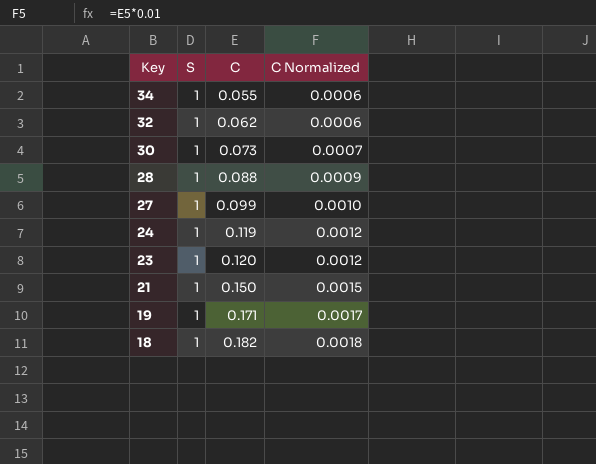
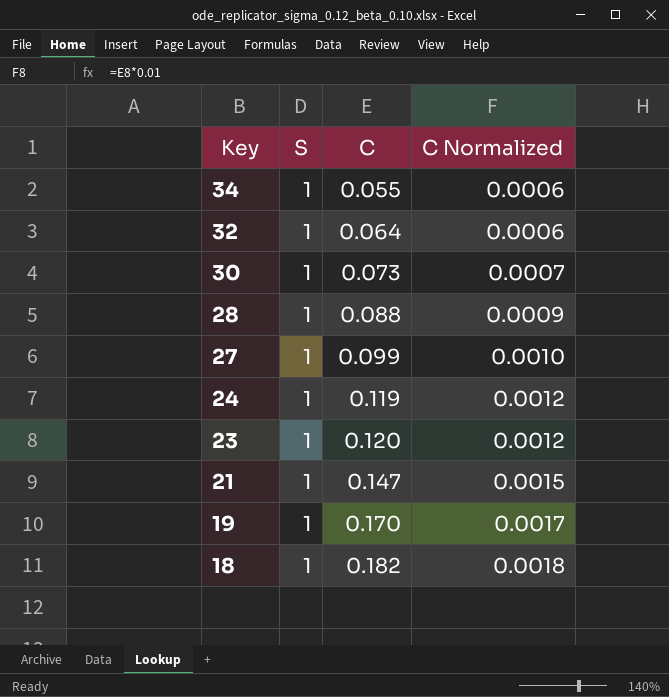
32 | C: 0.062 -> 0.064
21 | C: 0.150 -> 0.147
19 | C: 0.171 -> 0.170

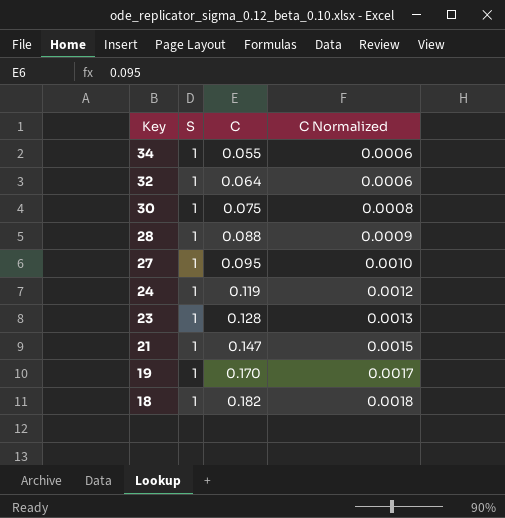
30 | C: 0.073 -> 0.075
30 | C Normalized: 0.0007 -> 0.0008
27 | C: 0.099 -> 0.095
23 | C: 0.120 -> 0.128
23 | C Normalized: 0.0012 -> 0.0013

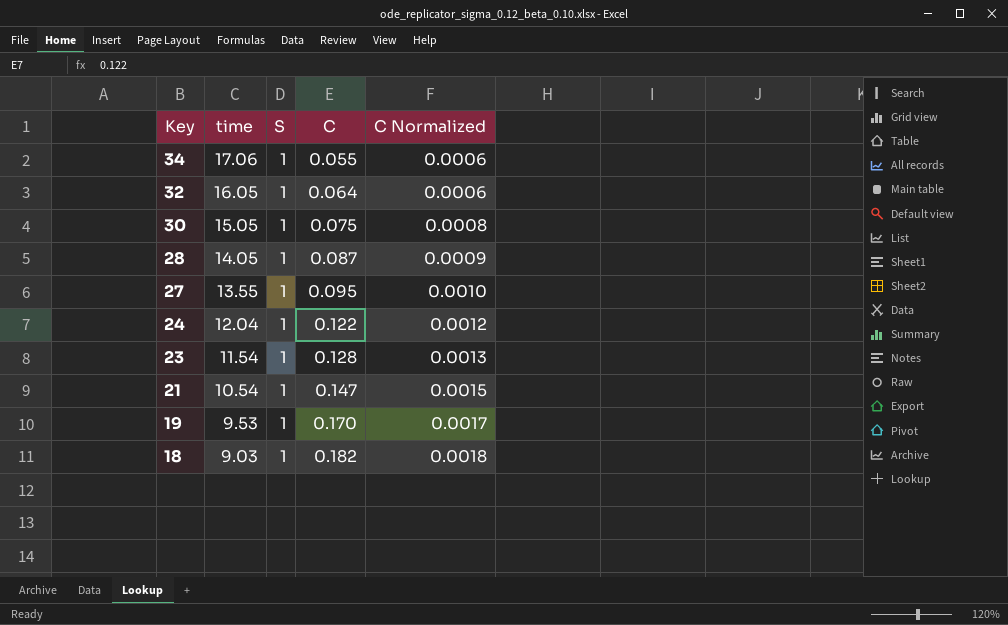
column time | position: none -> 2
28 | C: 0.088 -> 0.087
24 | C: 0.119 -> 0.122

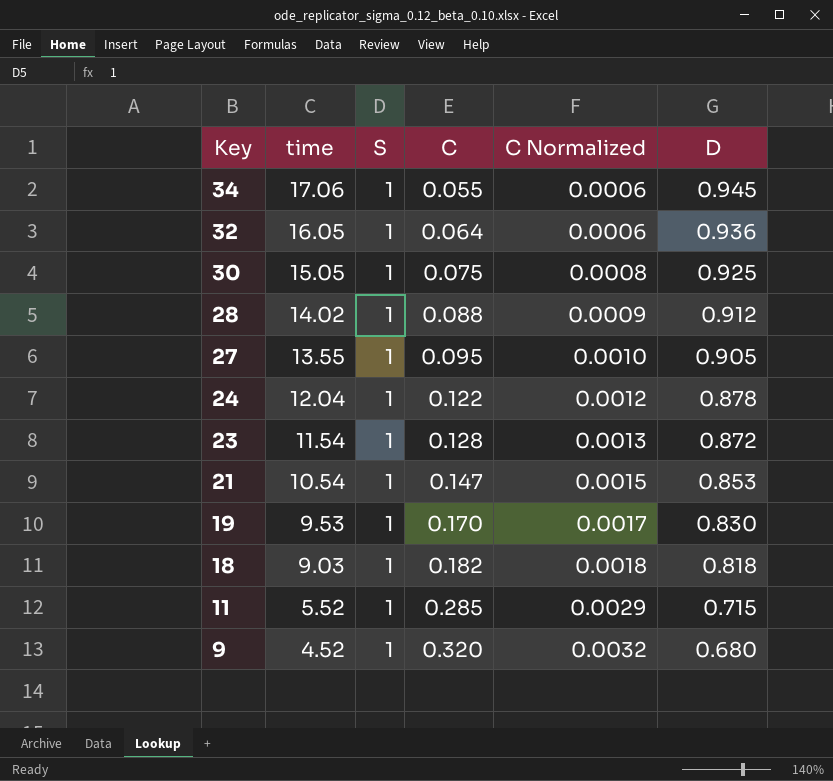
column D | formula: none -> [S] - [C]
28 | time: 14.05 -> 14.02
28 | C: 0.087 -> 0.088
row 11: none -> 5.52 | 1 | 0.285 | 0.0029 | 0.715
row 9: none -> 4.52 | 1 | 0.320 | 0.0032 | 0.680

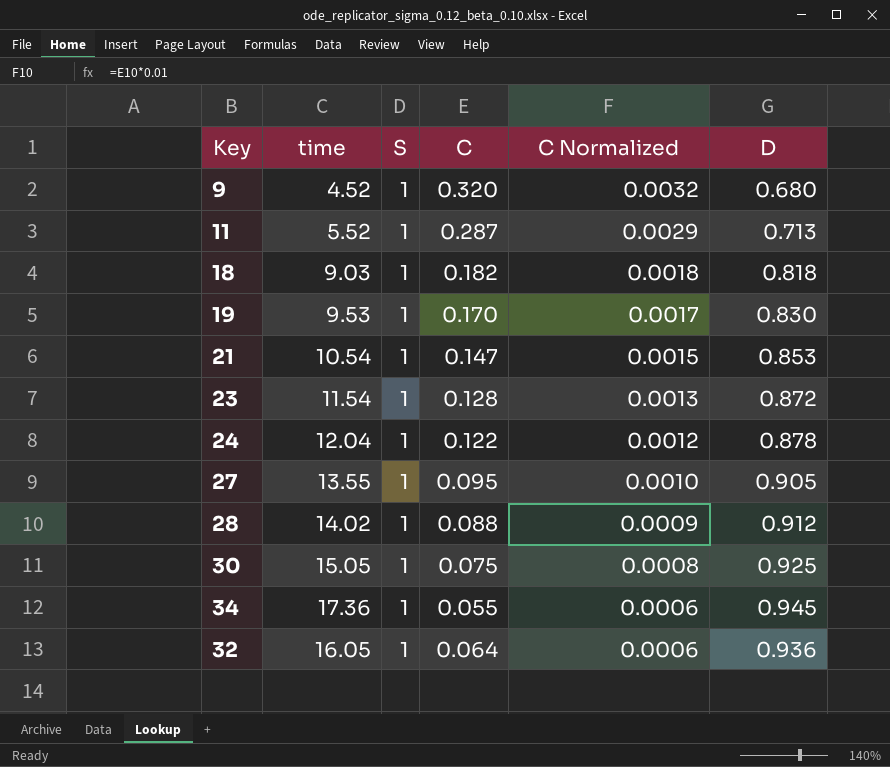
row order: Key descending -> C Normalized descending
11 | C: 0.285 -> 0.287
11 | D: 0.715 -> 0.713
34 | time: 17.06 -> 17.36

